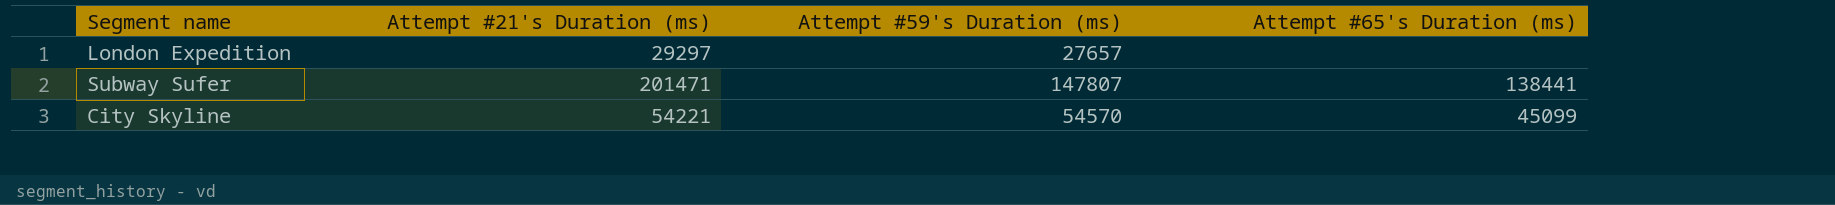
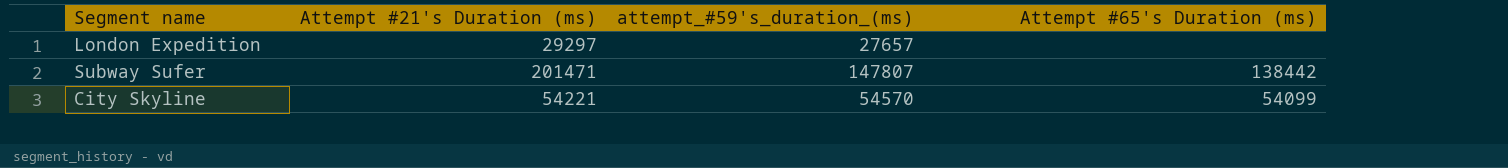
column name: Attempt #59's Duration (ms) -> attempt_#59's_duration_(ms)
Subway Sufer | Attempt #65's Duration (ms): 138441 -> 138442
City Skyline | Attempt #65's Duration (ms): 45099 -> 54099

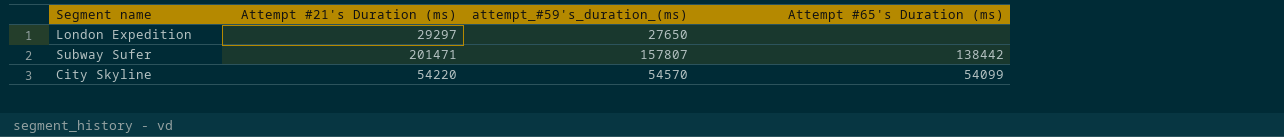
London Expedition | attempt_#59's_duration_(ms): 27657 -> 27650
Subway Sufer | attempt_#59's_duration_(ms): 147807 -> 157807
City Skyline | Attempt #21's Duration (ms): 54221 -> 54220

